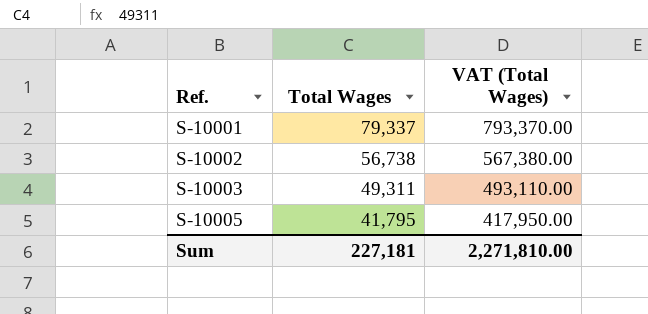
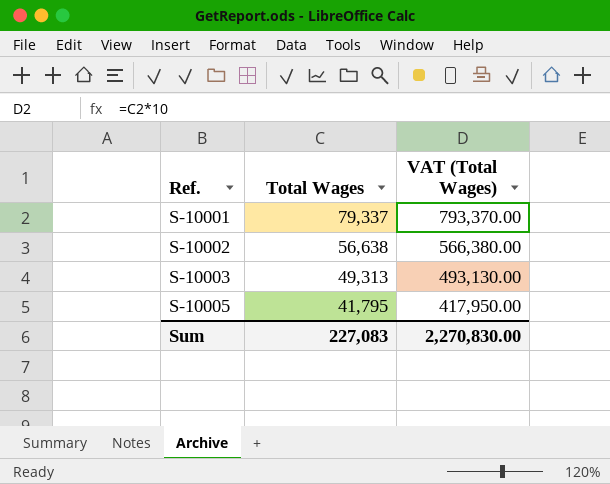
S-10002 | Total Wages: 56,738 -> 56,638
S-10002 | VAT (Total Wages): 567,380.00 -> 566,380.00
S-10003 | Total Wages: 49,311 -> 49,313
S-10003 | VAT (Total Wages): 493,110.00 -> 493,130.00
Sum | Total Wages: 227,181 -> 227,083
Sum | VAT (Total Wages): 2,271,810.00 -> 2,270,830.00

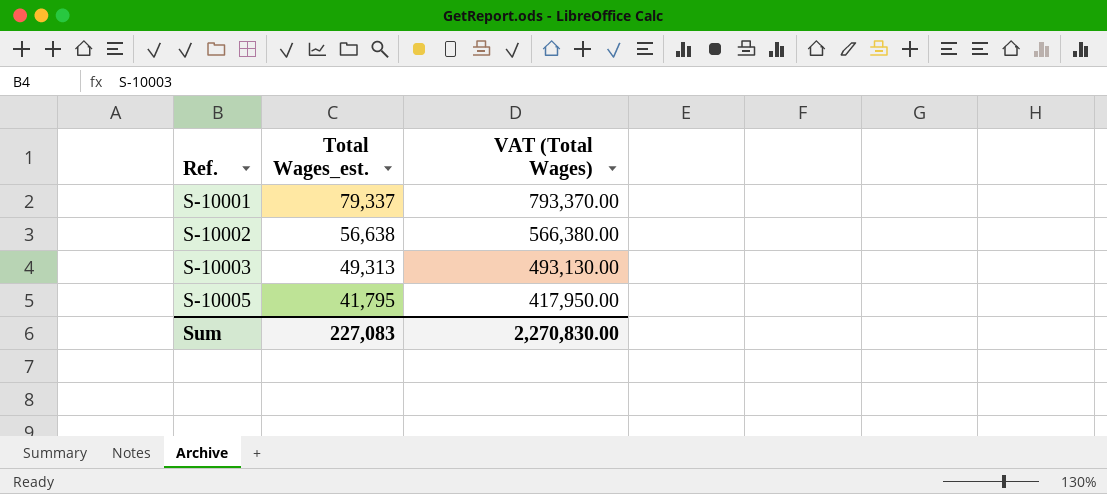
column name: Total Wages -> Total Wages_est.

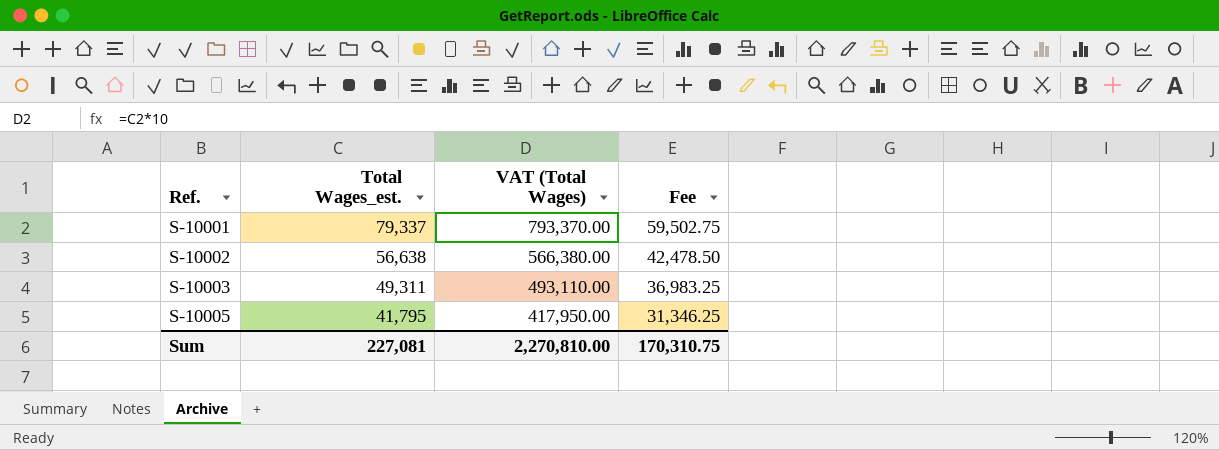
column Fee | formula: none -> [Total Wages_est.] * 0.75
S-10003 | Total Wages_est.: 49,313 -> 49,311
S-10003 | VAT (Total Wages): 493,130.00 -> 493,110.00
Sum | Total Wages_est.: 227,083 -> 227,081
Sum | VAT (Total Wages): 2,270,830.00 -> 2,270,810.00

